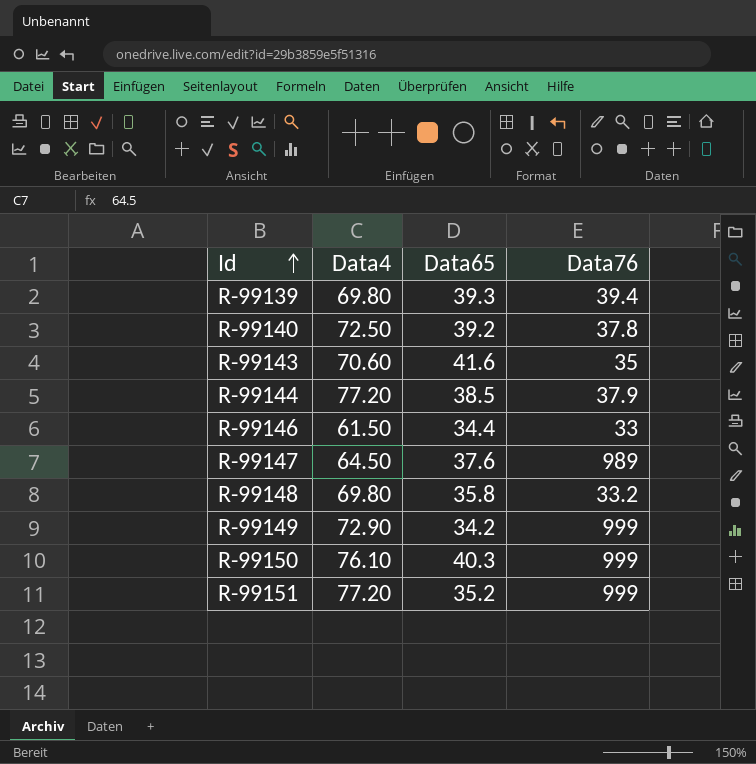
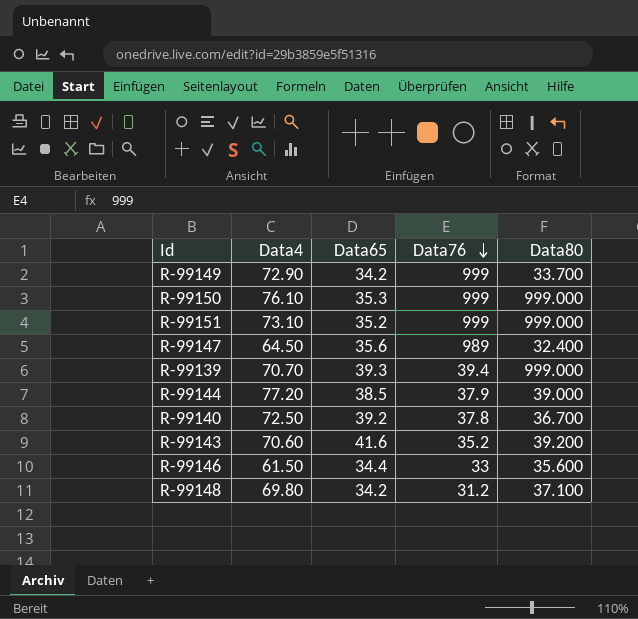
row order: Id ascending -> Data76 descending
column Data80 | position: none -> 5
R-99150 | Data65: 40.3 -> 35.3
R-99151 | Data4: 77.20 -> 73.10
R-99147 | Data65: 37.6 -> 35.6
R-99139 | Data4: 69.80 -> 70.70
R-99143 | Data76: 35 -> 35.2
R-99148 | Data65: 35.8 -> 34.2
R-99148 | Data76: 33.2 -> 31.2

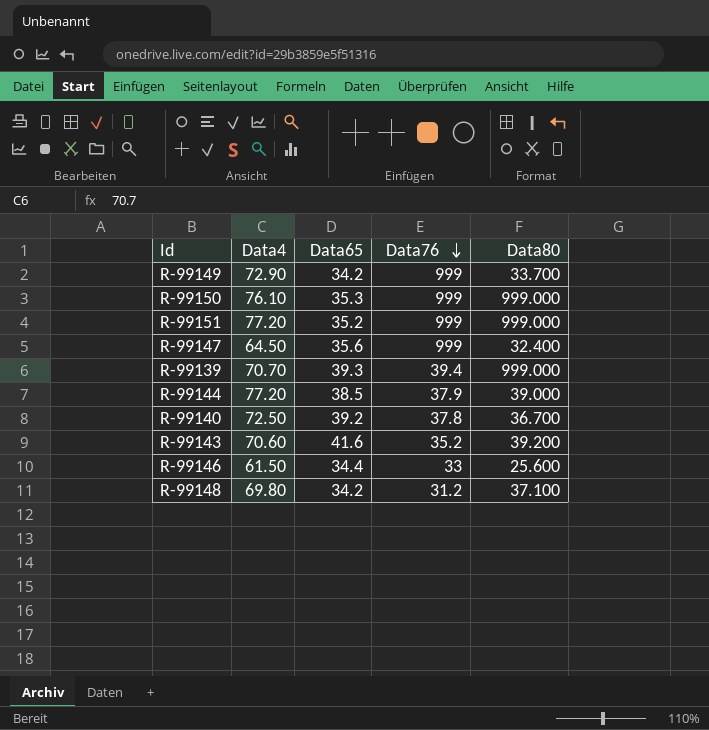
R-99151 | Data4: 73.10 -> 77.20
R-99147 | Data76: 989 -> 999
R-99146 | Data80: 35.600 -> 25.600

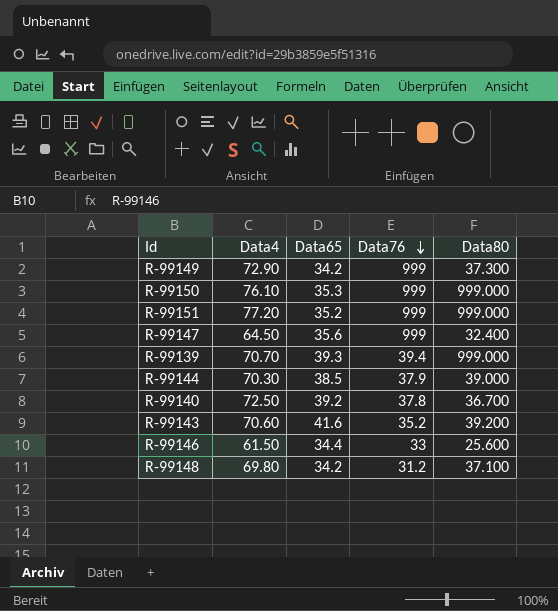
R-99149 | Data80: 33.700 -> 37.300
R-99144 | Data4: 77.20 -> 70.30

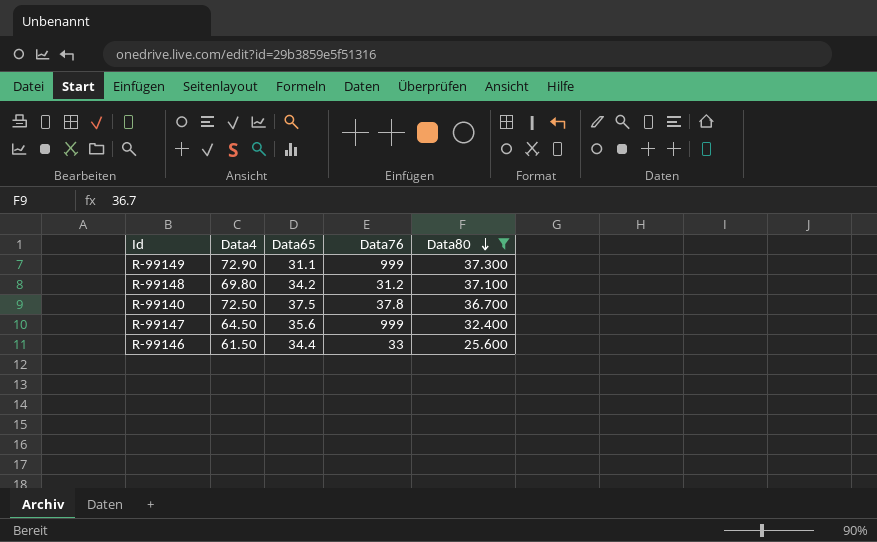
filter: none -> Data80 <= 37.300
row order: Data76 descending -> Data80 descending
R-99149 | Data65: 34.2 -> 31.1
R-99140 | Data65: 39.2 -> 37.5

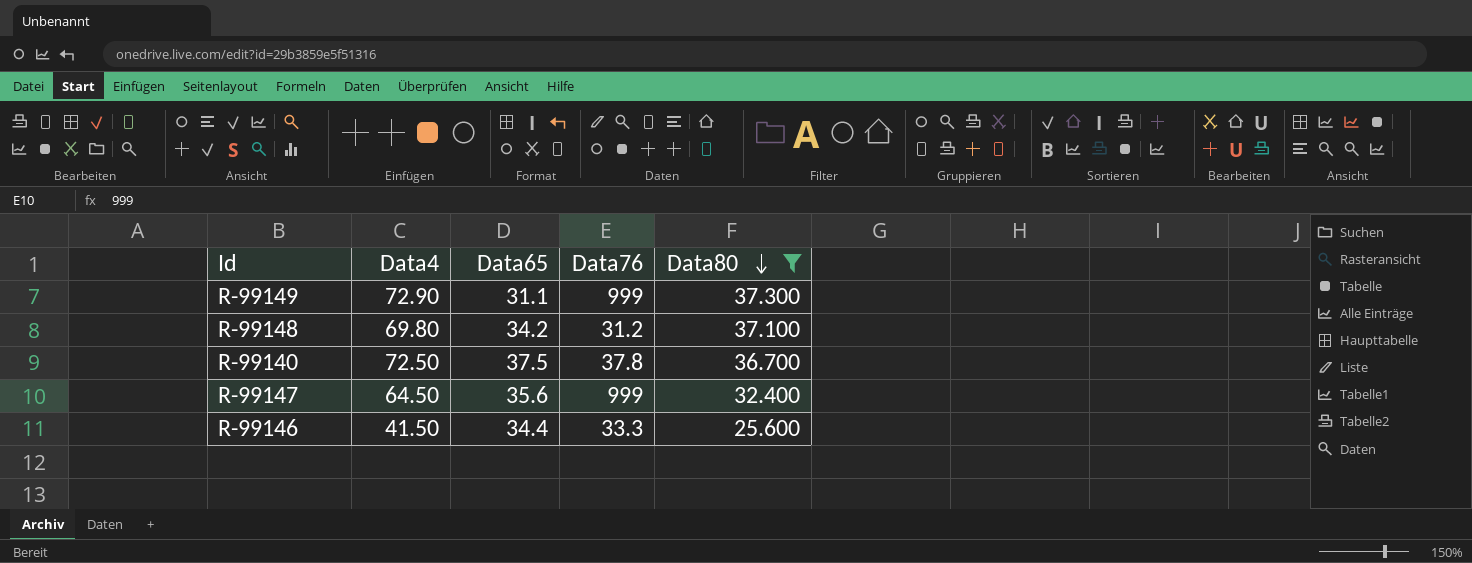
R-99146 | Data4: 61.50 -> 41.50
R-99146 | Data76: 33 -> 33.3

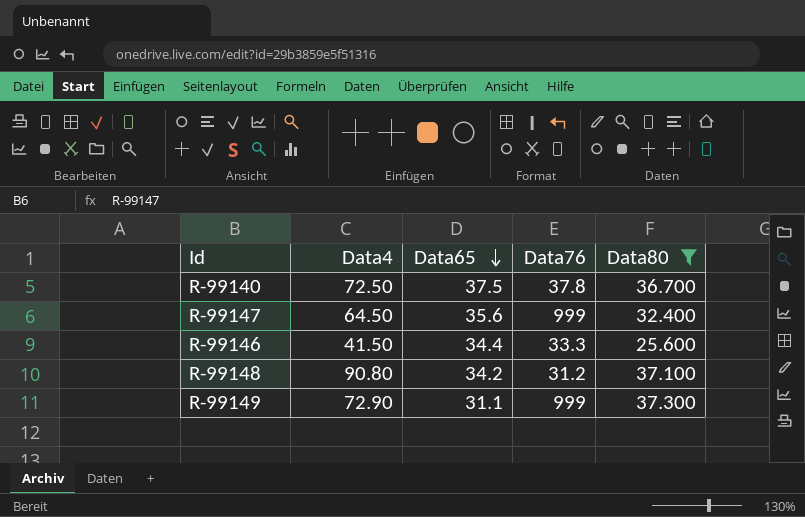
row order: Data80 descending -> Data65 descending
R-99148 | Data4: 69.80 -> 90.80

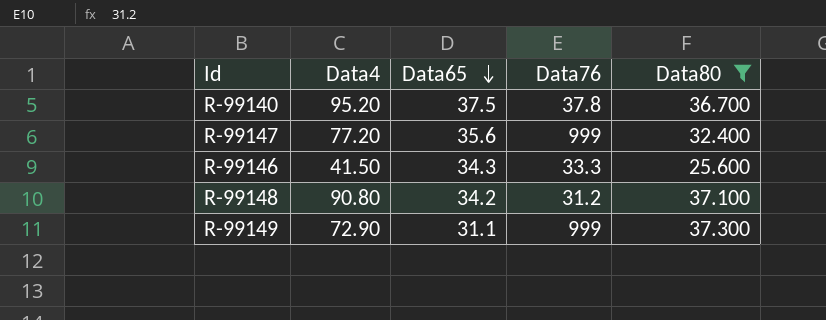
R-99140 | Data4: 72.50 -> 95.20
R-99147 | Data4: 64.50 -> 77.20
R-99146 | Data65: 34.4 -> 34.3

